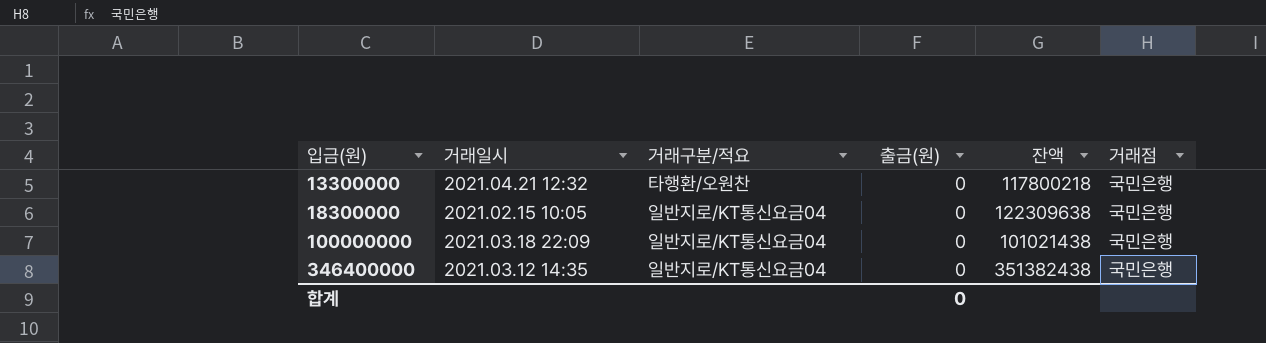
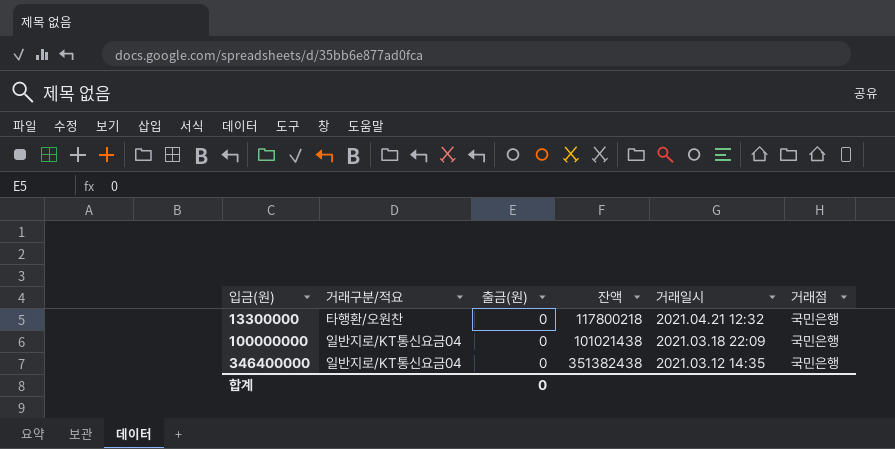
column 거래일시 | position: 2 -> 5
row 18300000: 2021.02.15 10:05 | 일반지로/KT통신요금04 | 0 | 122309638 | 국민은행 -> none

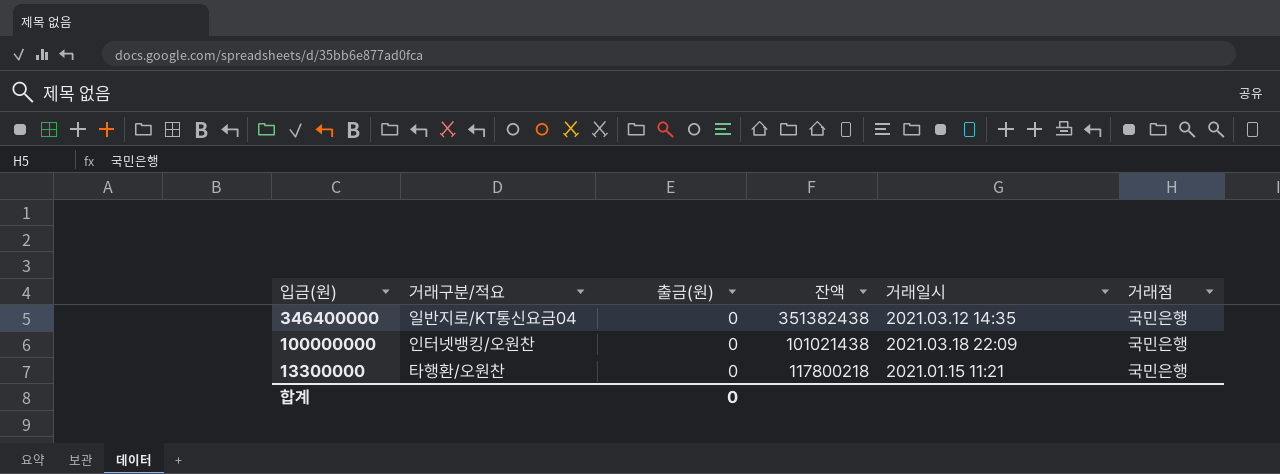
row order: 입금(원) ascending -> 입금(원) descending
100000000 | 거래구분/적요: 일반지로/KT통신요금04 -> 인터넷뱅킹/오원찬
13300000 | 거래일시: 2021.04.21 12:32 -> 2021.01.15 11:21

